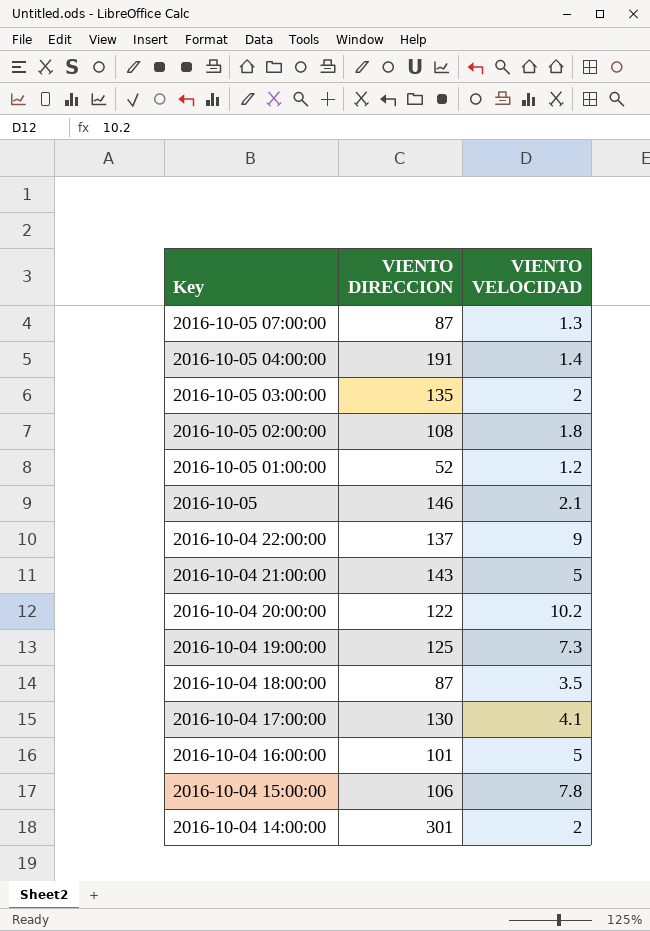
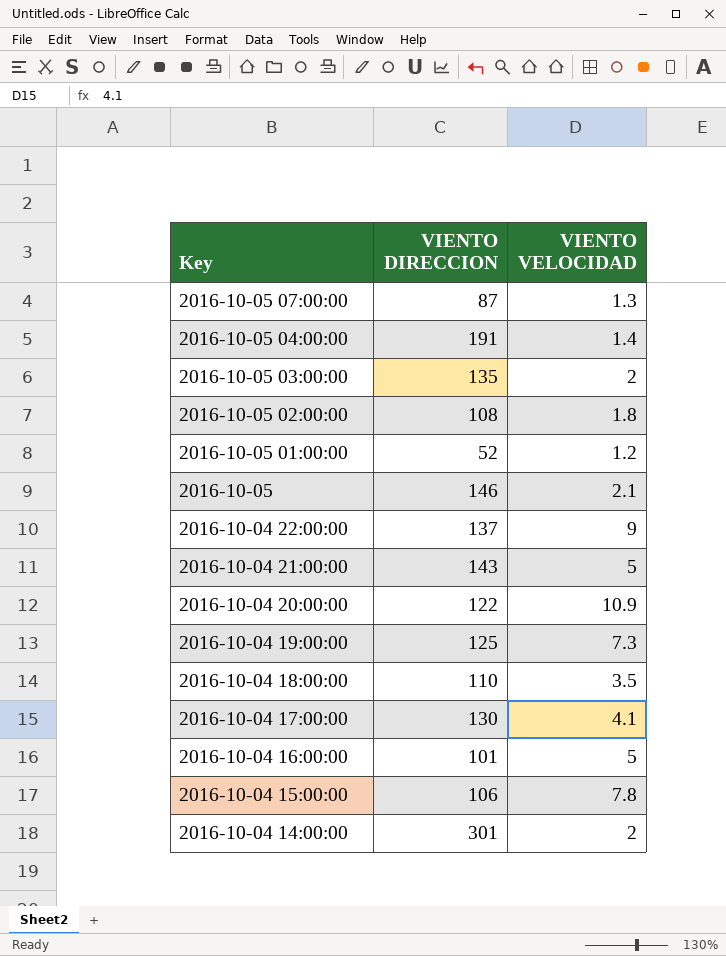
2016-10-04 20:00:00 | VIENTO VELOCIDAD: 10.2 -> 10.9
2016-10-04 18:00:00 | VIENTO DIRECCION: 87 -> 110

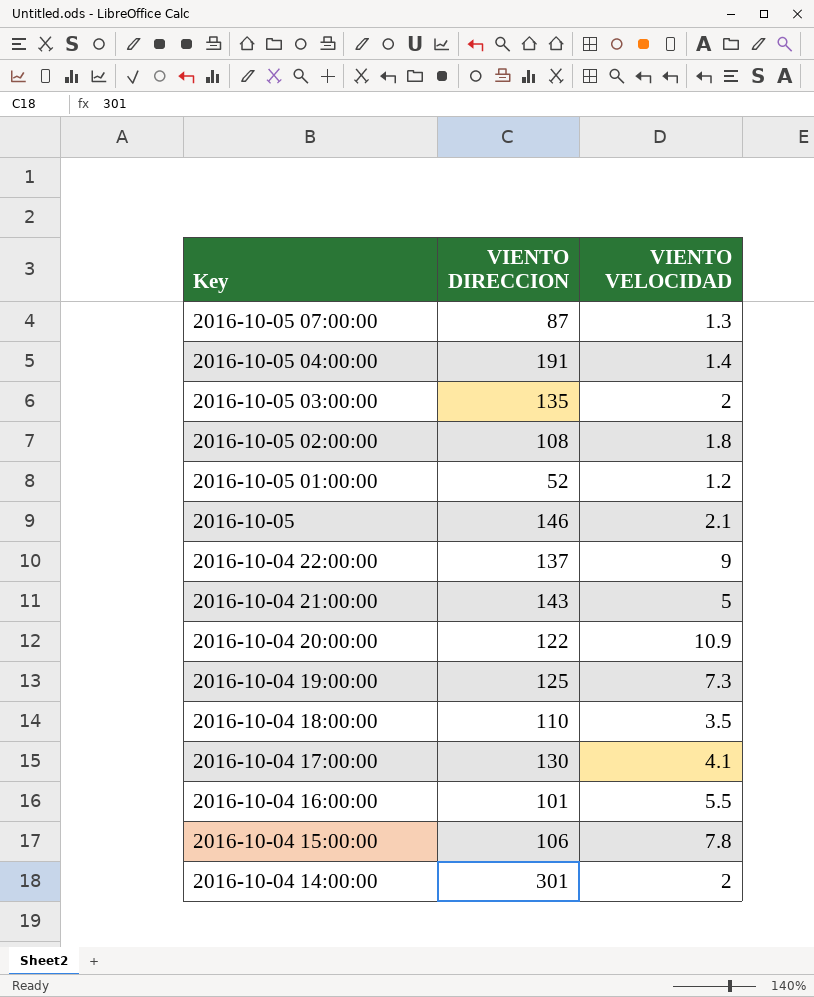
2016-10-04 16:00:00 | VIENTO VELOCIDAD: 5 -> 5.5

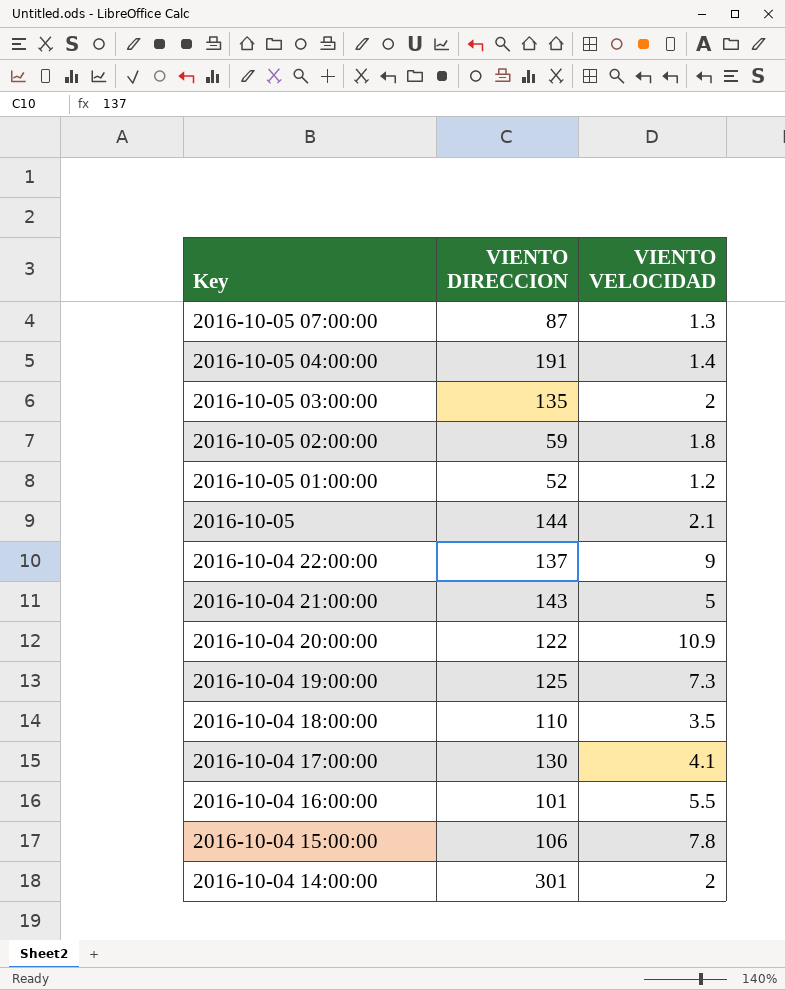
2016-10-05 02:00:00 | VIENTO DIRECCION: 108 -> 59
2016-10-05 | VIENTO DIRECCION: 146 -> 144

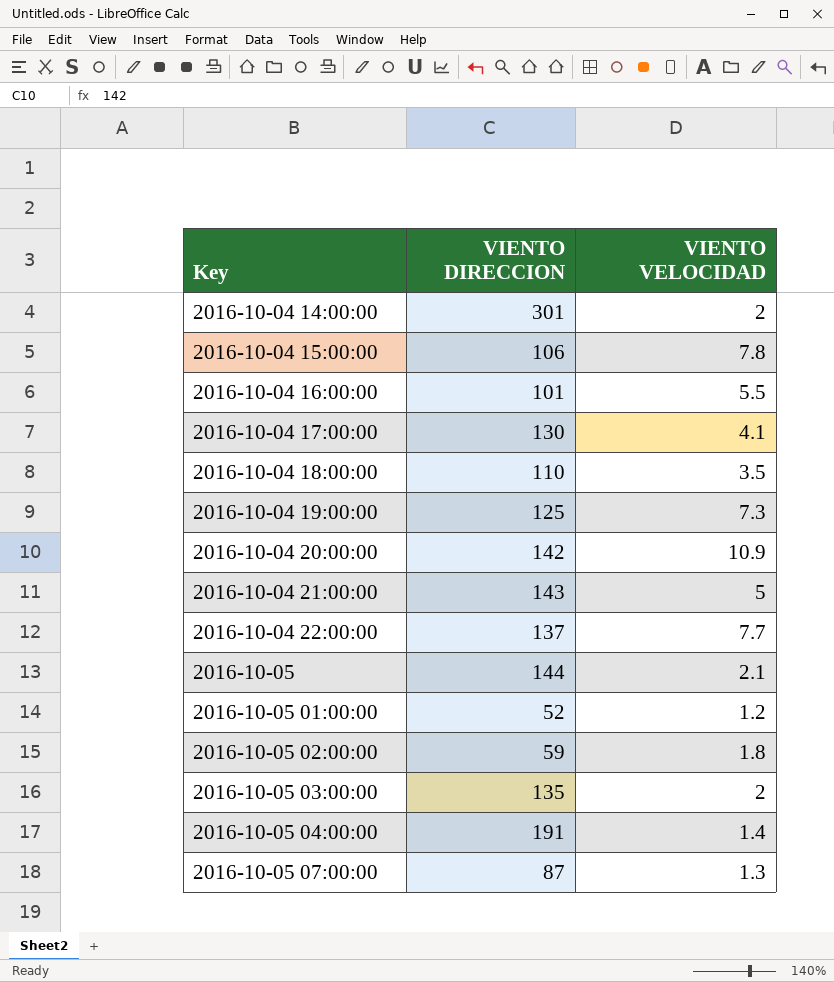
row order: Key descending -> Key ascending
2016-10-04 20:00:00 | VIENTO DIRECCION: 122 -> 142
2016-10-04 22:00:00 | VIENTO VELOCIDAD: 9 -> 7.7

